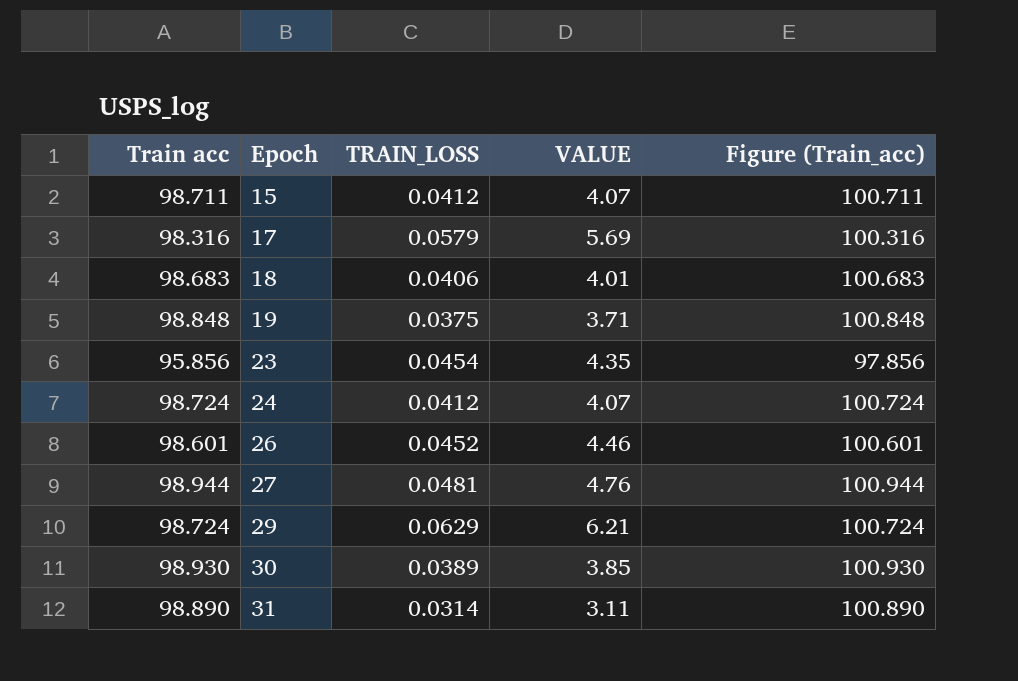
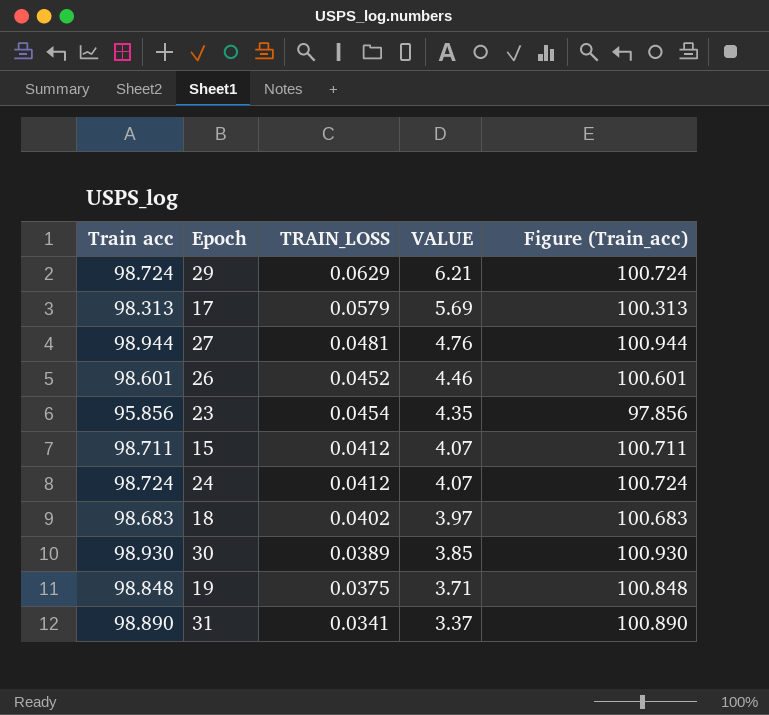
row order: Epoch ascending -> VALUE descending
17 | Train acc: 98.316 -> 98.313
17 | Figure (Train_acc): 100.316 -> 100.313
18 | TRAIN_LOSS: 0.0406 -> 0.0402
18 | VALUE: 4.01 -> 3.97
31 | TRAIN_LOSS: 0.0314 -> 0.0341
31 | VALUE: 3.11 -> 3.37

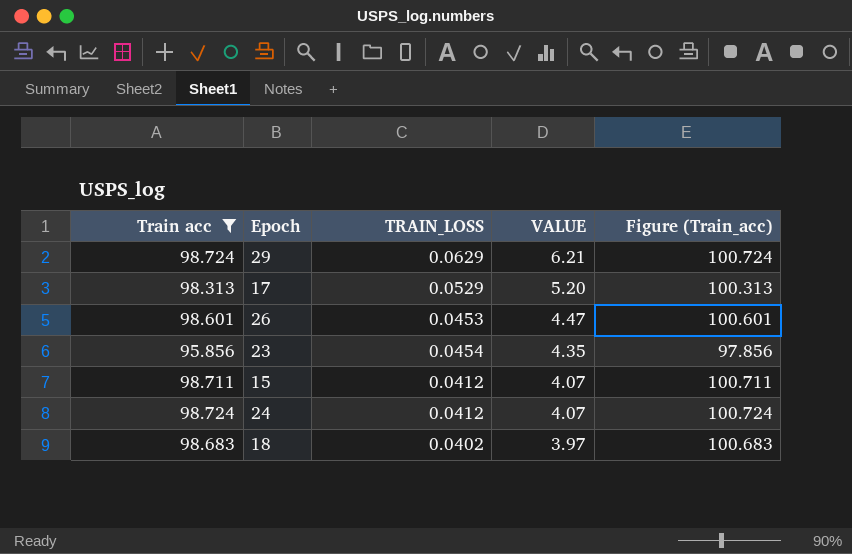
filter: none -> Train acc <= 98.724
17 | TRAIN_LOSS: 0.0579 -> 0.0529
17 | VALUE: 5.69 -> 5.20
26 | TRAIN_LOSS: 0.0452 -> 0.0453
26 | VALUE: 4.46 -> 4.47

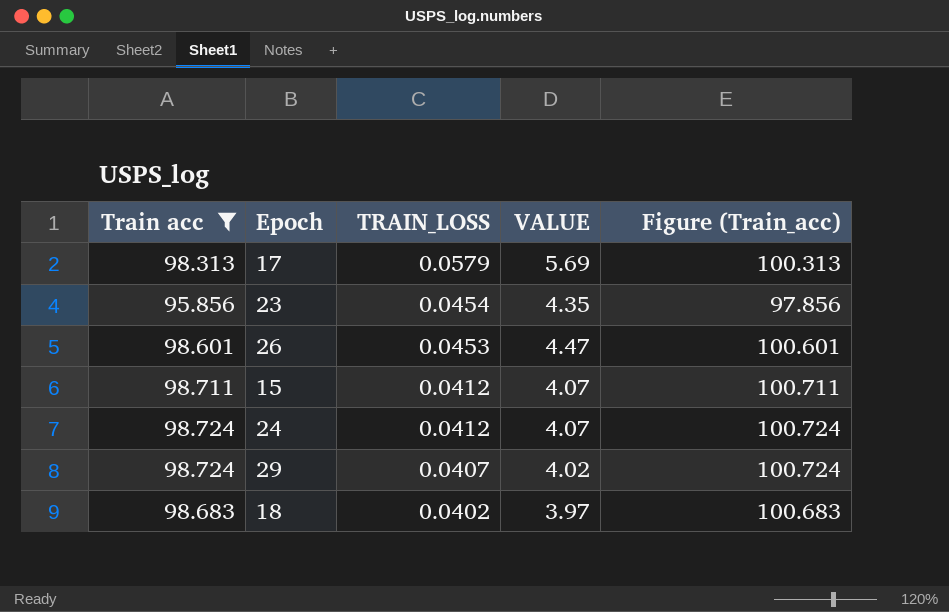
row order: VALUE descending -> TRAIN_LOSS descending
17 | TRAIN_LOSS: 0.0529 -> 0.0579
17 | VALUE: 5.20 -> 5.69
29 | TRAIN_LOSS: 0.0629 -> 0.0407
29 | VALUE: 6.21 -> 4.02

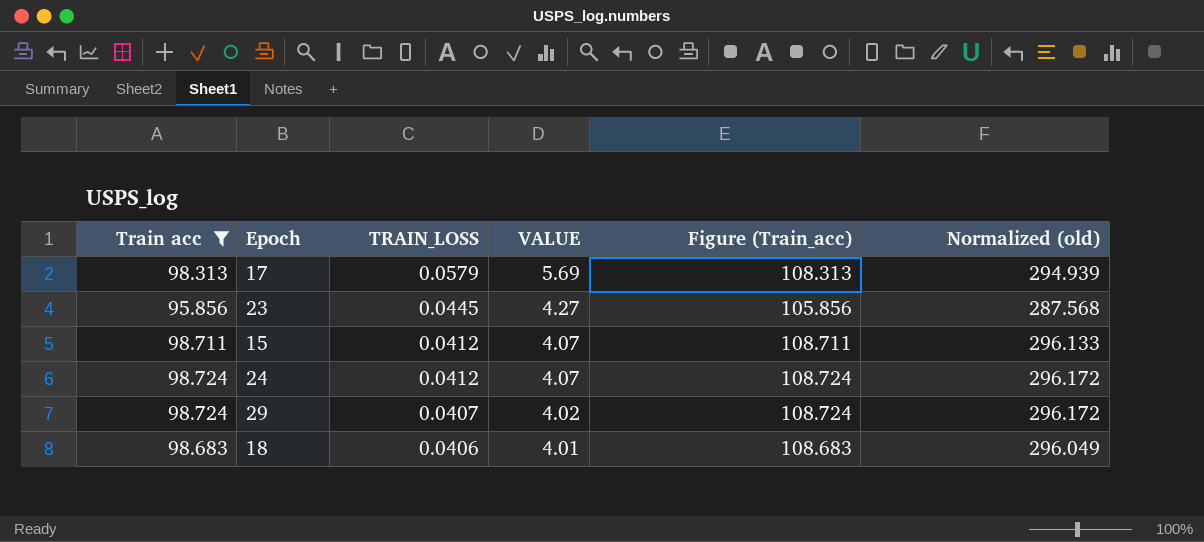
column Figure (Train_acc) | formula: [Train acc] + 2 -> [Train acc] + 10
column Normalized (old) | formula: none -> [Train acc] * 3
row 26: 98.601 | 0.0453 | 4.47 | 100.601 -> none
23 | TRAIN_LOSS: 0.0454 -> 0.0445
23 | VALUE: 4.35 -> 4.27
18 | TRAIN_LOSS: 0.0402 -> 0.0406
18 | VALUE: 3.97 -> 4.01

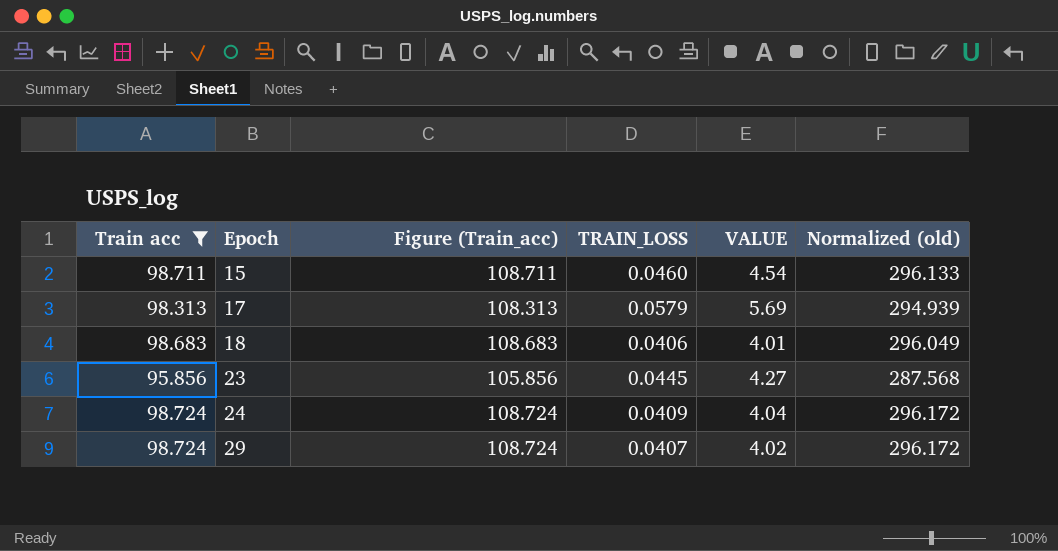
row order: TRAIN_LOSS descending -> Epoch ascending
column Figure (Train_acc) | position: 5 -> 3
15 | TRAIN_LOSS: 0.0412 -> 0.0460
15 | VALUE: 4.07 -> 4.54
24 | TRAIN_LOSS: 0.0412 -> 0.0409
24 | VALUE: 4.07 -> 4.04

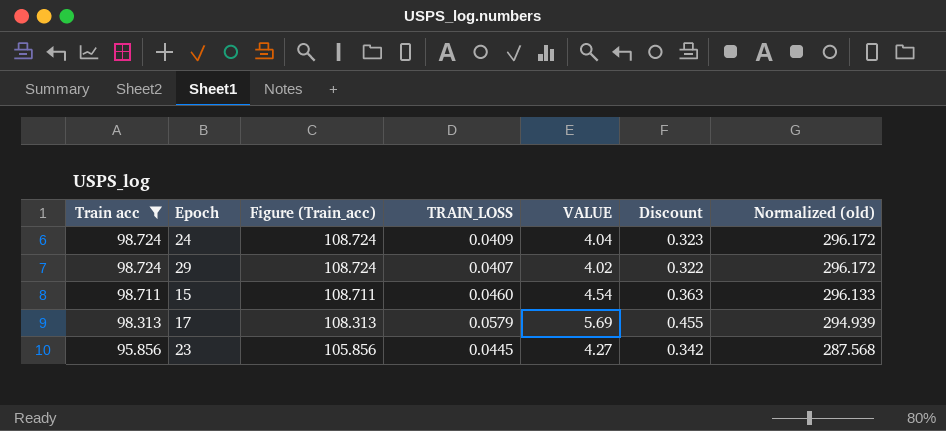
row order: Epoch ascending -> Train acc descending
column Discount | formula: none -> [VALUE] * 0.08
row 18: 98.683 | 108.683 | 0.0406 | 4.01 | 296.049 -> none

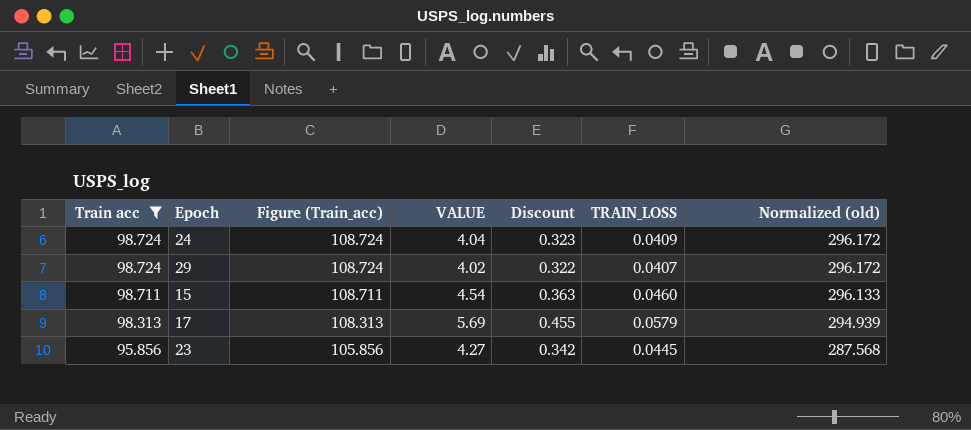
column TRAIN_LOSS | position: 4 -> 6

